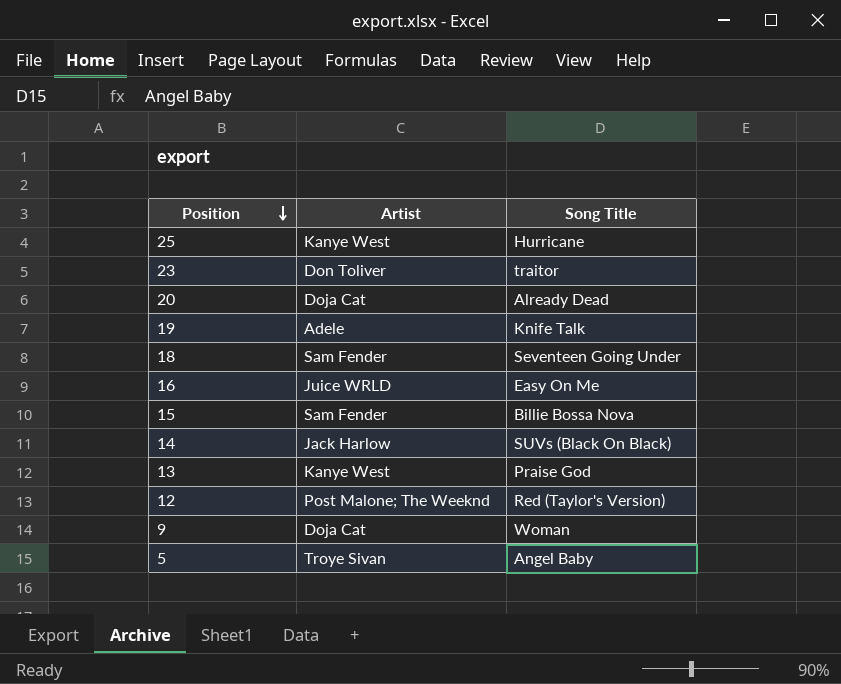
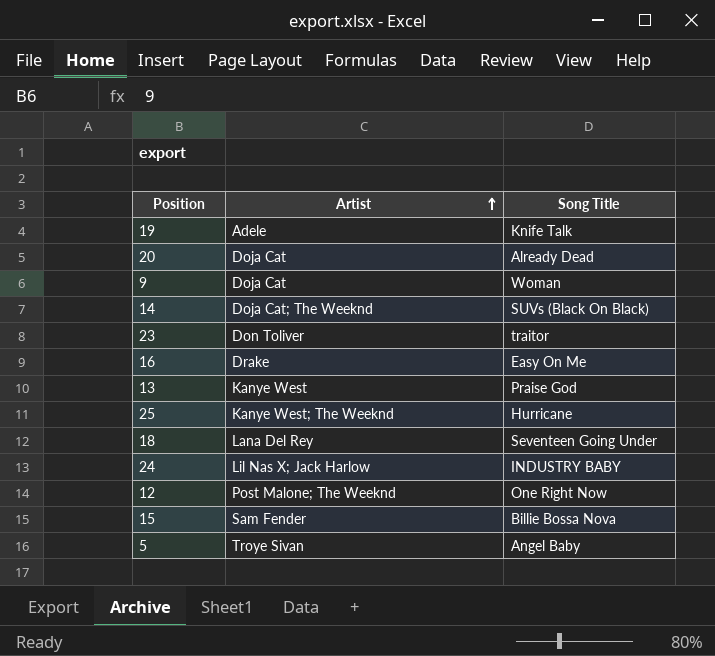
row order: Position descending -> Artist ascending
14 | Artist: Jack Harlow -> Doja Cat; The Weeknd
16 | Artist: Juice WRLD -> Drake
25 | Artist: Kanye West -> Kanye West; The Weeknd
18 | Artist: Sam Fender -> Lana Del Rey
row 24: none -> Lil Nas X; Jack Harlow | INDUSTRY BABY
12 | Song Title: Red (Taylor's Version) -> One Right Now

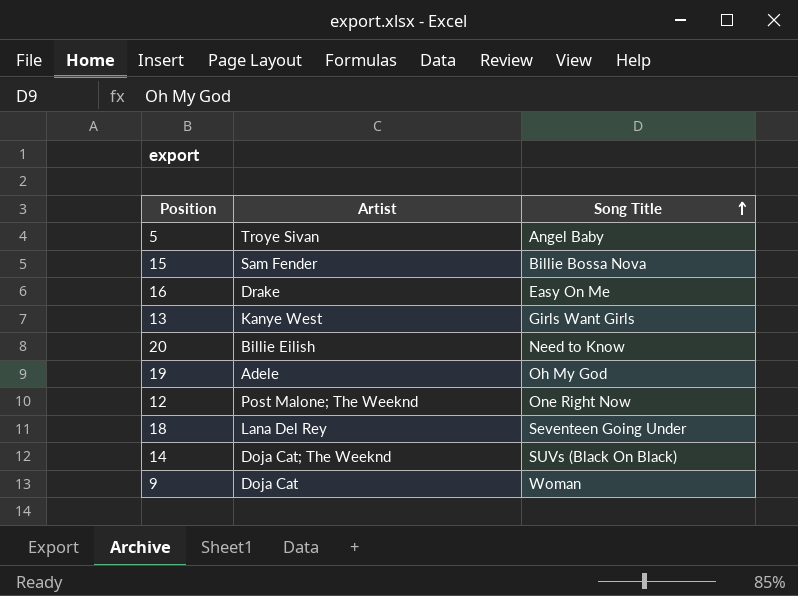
row order: Artist ascending -> Song Title ascending
row 23: Don Toliver | traitor -> none
row 25: Kanye West; The Weeknd | Hurricane -> none
row 24: Lil Nas X; Jack Harlow | INDUSTRY BABY -> none
13 | Song Title: Praise God -> Girls Want Girls
20 | Artist: Doja Cat -> Billie Eilish
20 | Song Title: Already Dead -> Need to Know
19 | Song Title: Knife Talk -> Oh My God

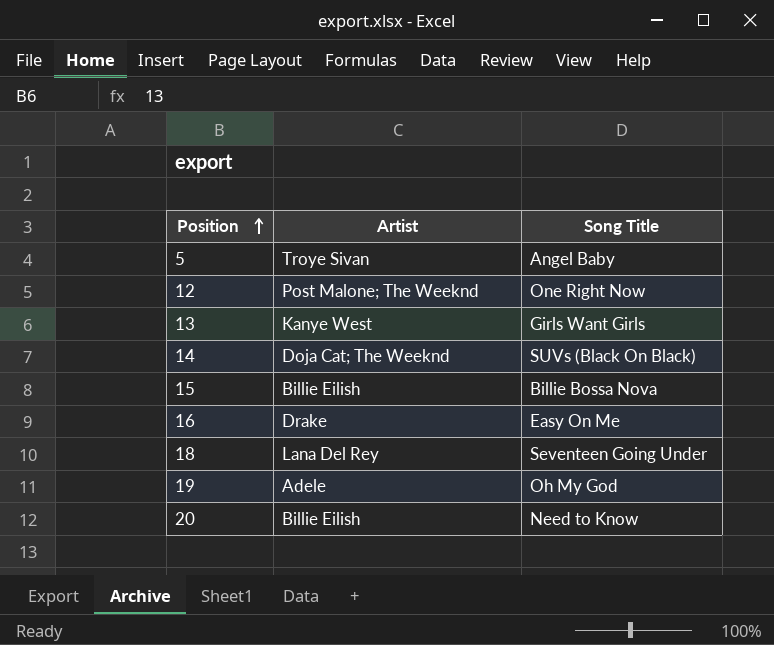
row order: Song Title ascending -> Position ascending
row 9: Doja Cat | Woman -> none
15 | Artist: Sam Fender -> Billie Eilish

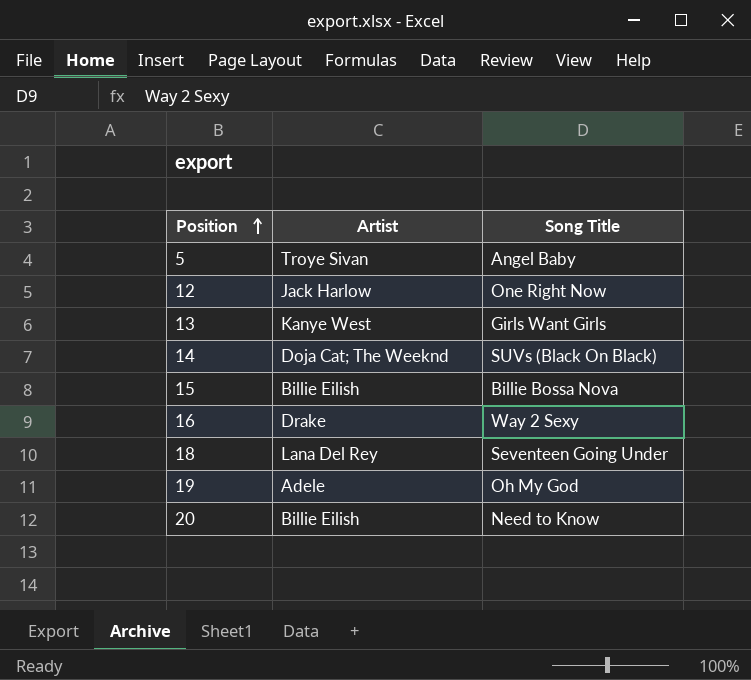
12 | Artist: Post Malone; The Weeknd -> Jack Harlow
16 | Song Title: Easy On Me -> Way 2 Sexy

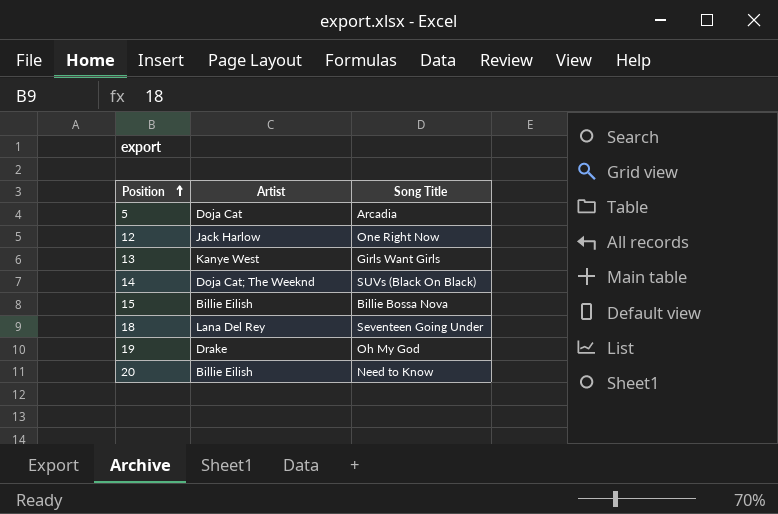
row 16: Drake | Way 2 Sexy -> none
5 | Artist: Troye Sivan -> Doja Cat
5 | Song Title: Angel Baby -> Arcadia
19 | Artist: Adele -> Drake

